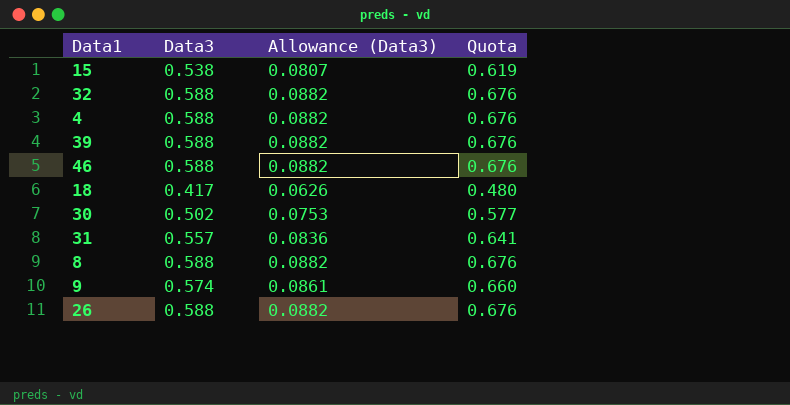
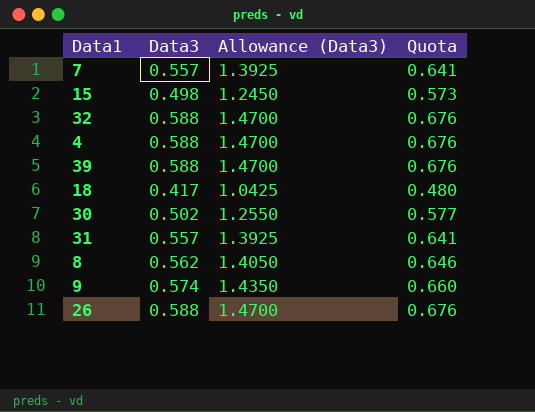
column Allowance (Data3) | formula: [Data3] * 0.15 -> [Data3] * 2.5
row 46: 0.588 | 0.0882 | 0.676 -> none
row 7: none -> 0.557 | 1.3925 | 0.641
15 | Data3: 0.538 -> 0.498
15 | Quota: 0.619 -> 0.573
8 | Data3: 0.588 -> 0.562
8 | Quota: 0.676 -> 0.646

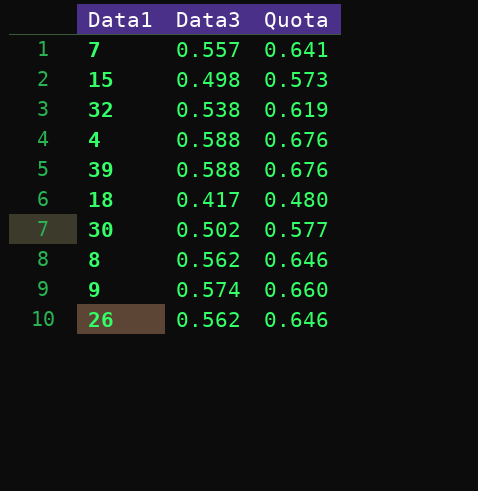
column Allowance (Data3) | formula: [Data3] * 2.5 -> none
row 31: 0.557 | 1.3925 | 0.641 -> none
32 | Data3: 0.588 -> 0.538
32 | Quota: 0.676 -> 0.619
26 | Data3: 0.588 -> 0.562
26 | Quota: 0.676 -> 0.646

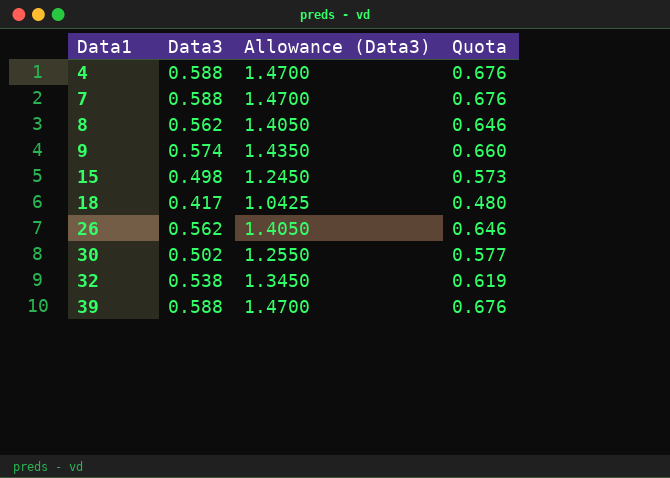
row order: none -> Data1 ascending
column Allowance (Data3) | formula: none -> [Data3] * 2.5
7 | Data3: 0.557 -> 0.588
7 | Quota: 0.641 -> 0.676

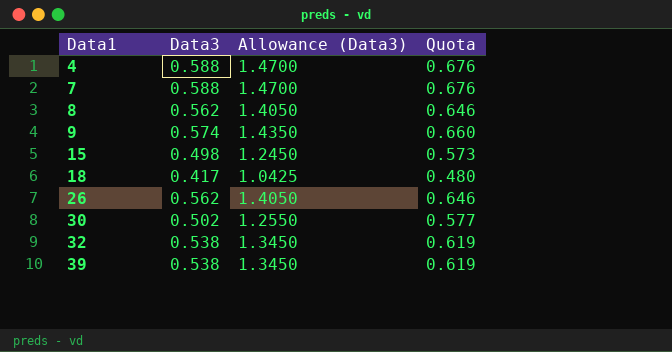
39 | Data3: 0.588 -> 0.538
39 | Allowance (Data3): 1.4700 -> 1.3450
39 | Quota: 0.676 -> 0.619

